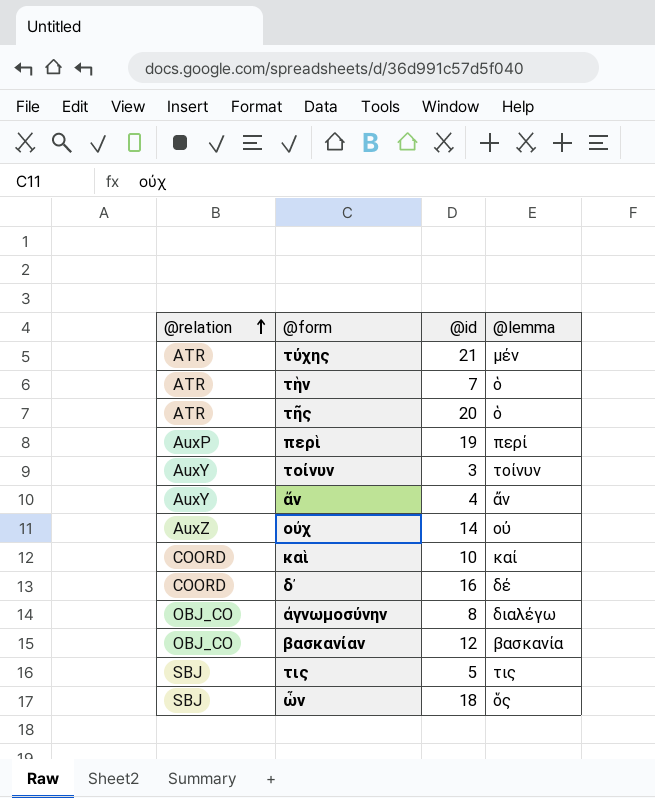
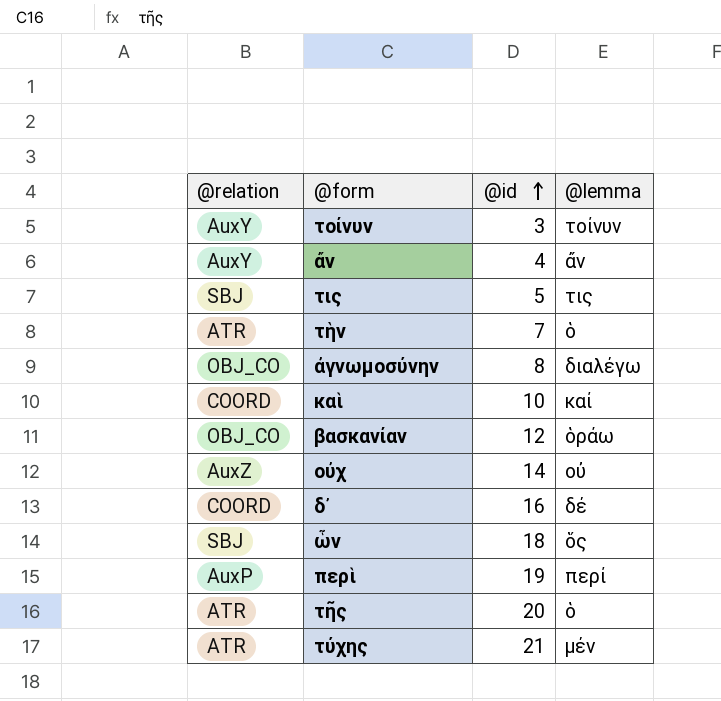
row order: @relation ascending -> @id ascending
βασκανίαν | @lemma: βασκανία -> ὁράω

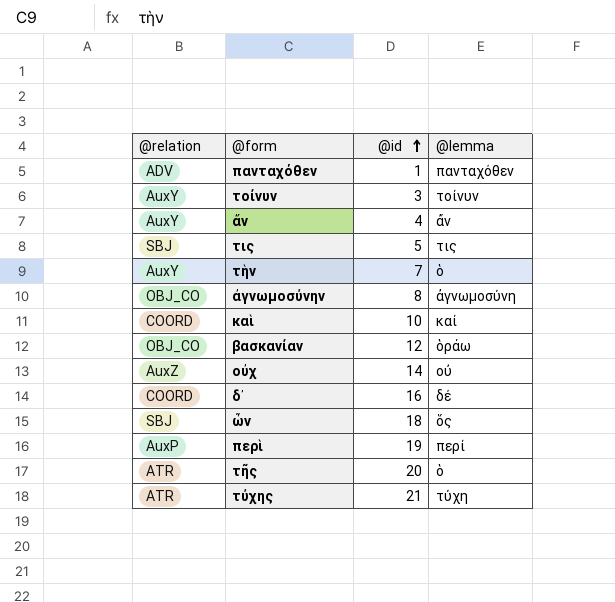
row πανταχόθεν: none -> ADV | 1 | πανταχόθεν
τὴν | @relation: ATR -> AuxY
ἀγνωμοσύνην | @lemma: διαλέγω -> ἀγνωμοσύνη
τύχης | @lemma: μέν -> τύχη

